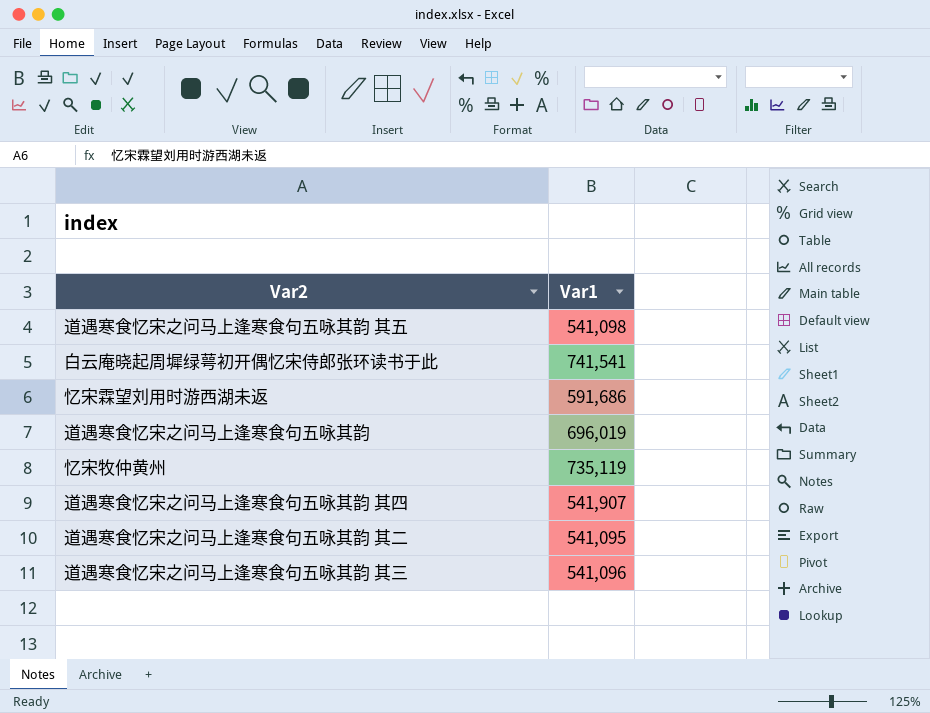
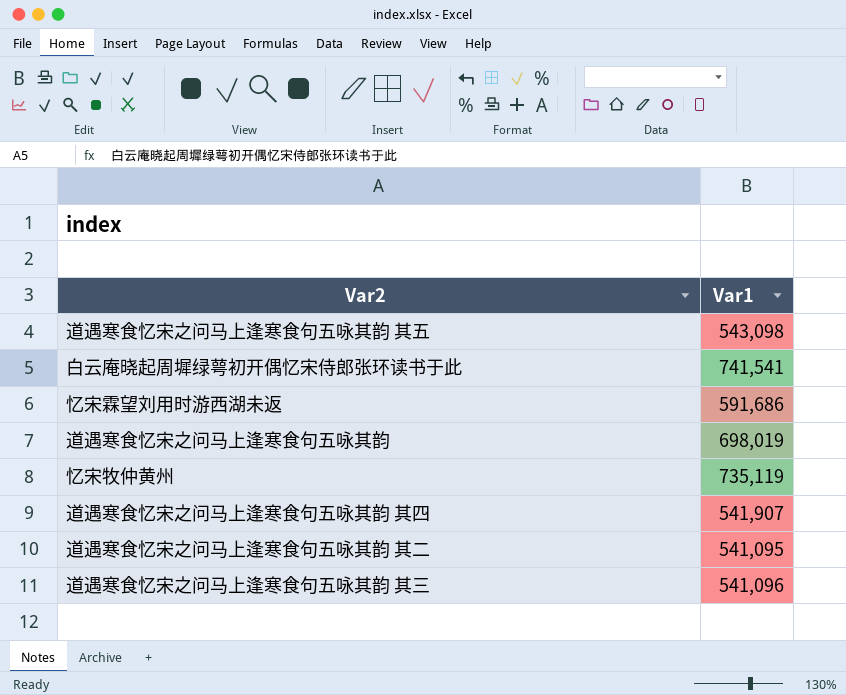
道遇寒食忆宋之问马上逢寒食句五咏其韵 其五 | Var1: 541,098 -> 543,098
道遇寒食忆宋之问马上逢寒食句五咏其韵 | Var1: 696,019 -> 698,019

